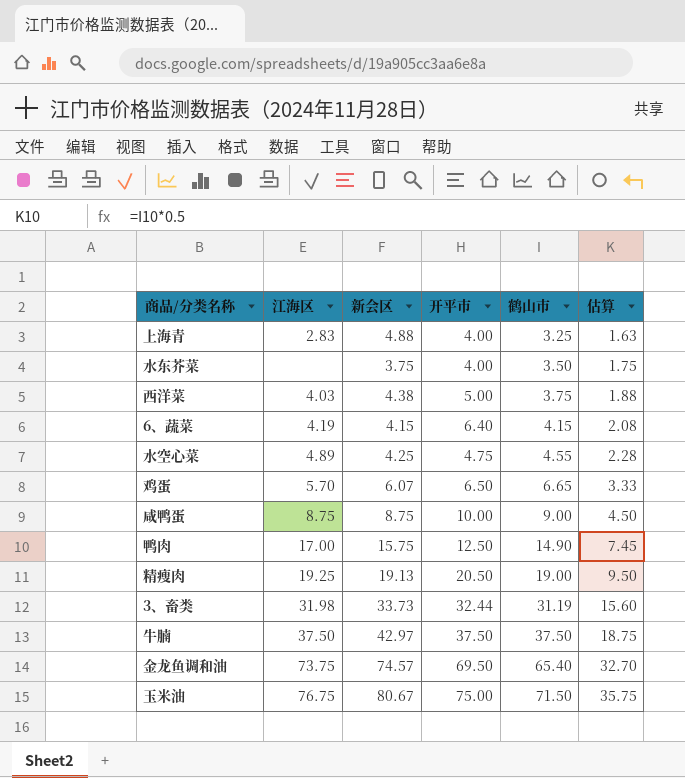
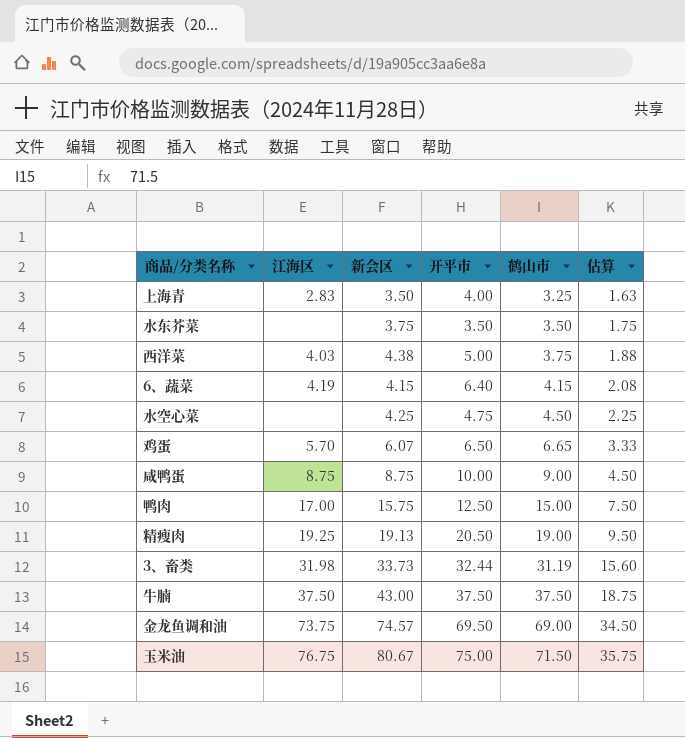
上海青 | 新会区: 4.88 -> 3.50
水东芥菜 | 开平市: 4.00 -> 3.50
水空心菜 | 江海区: 4.89 -> none
水空心菜 | 鹤山市: 4.55 -> 4.50
水空心菜 | 估算: 2.28 -> 2.25
鸭肉 | 鹤山市: 14.90 -> 15.00
鸭肉 | 估算: 7.45 -> 7.50
牛腩 | 新会区: 42.97 -> 43.00
金龙鱼调和油 | 鹤山市: 65.40 -> 69.00
金龙鱼调和油 | 估算: 32.70 -> 34.50

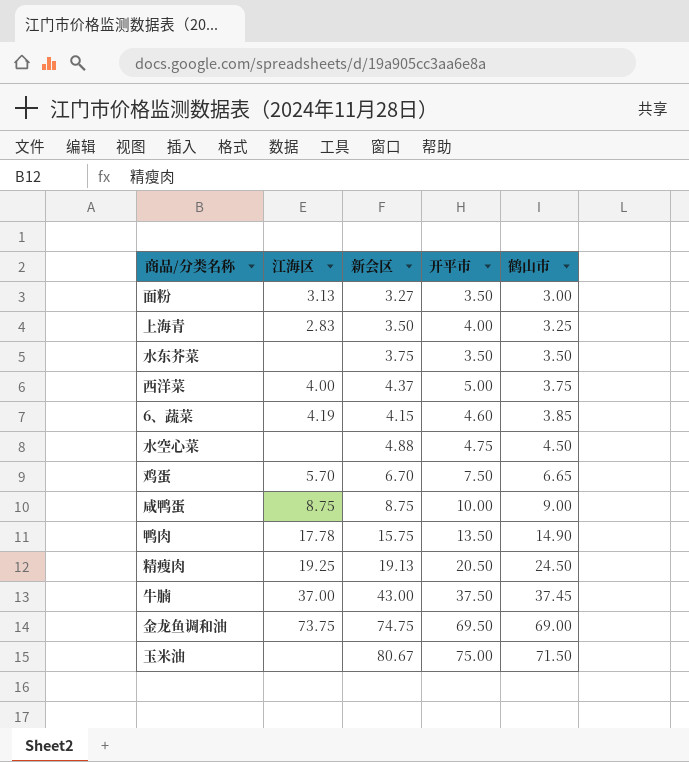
column 估算 | formula: [鹤山市] * 0.5 -> none
row 3、畜类: 31.98 | 33.73 | 32.44 | 31.19 | 15.60 -> none
row 面粉: none -> 3.13 | 3.27 | 3.50 | 3.00
西洋菜 | 江海区: 4.03 -> 4.00
西洋菜 | 新会区: 4.38 -> 4.37
6、蔬菜 | 开平市: 6.40 -> 4.60
6、蔬菜 | 鹤山市: 4.15 -> 3.85
水空心菜 | 新会区: 4.25 -> 4.88
鸡蛋 | 新会区: 6.07 -> 6.70
鸡蛋 | 开平市: 6.50 -> 7.50
鸭肉 | 江海区: 17.00 -> 17.78
鸭肉 | 开平市: 12.50 -> 13.50
鸭肉 | 鹤山市: 15.00 -> 14.90
精瘦肉 | 鹤山市: 19.00 -> 24.50
牛腩 | 江海区: 37.50 -> 37.00
牛腩 | 鹤山市: 37.50 -> 37.45
金龙鱼调和油 | 新会区: 74.57 -> 74.75
玉米油 | 江海区: 76.75 -> none

